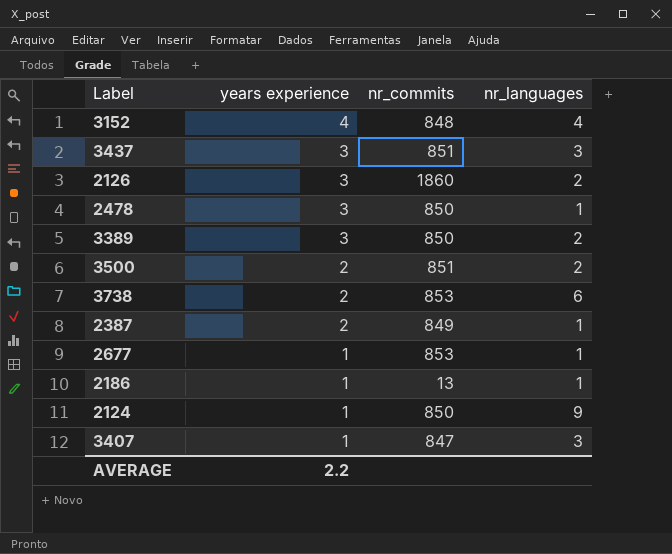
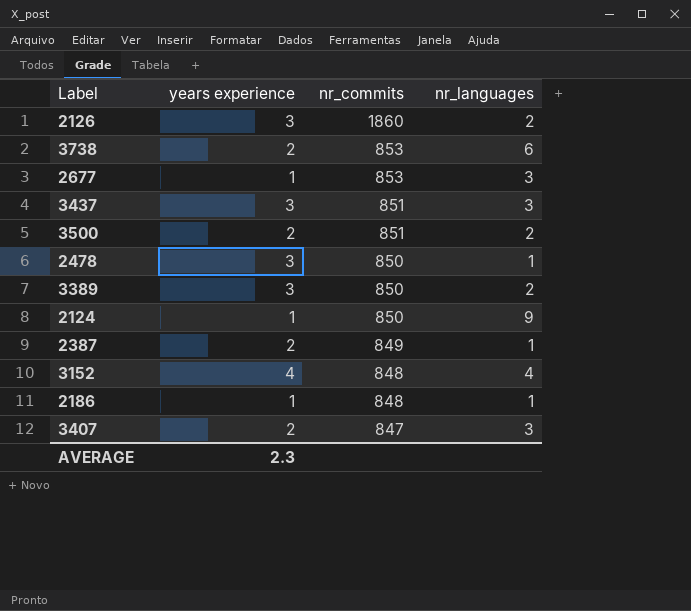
row order: years experience descending -> nr_commits descending
2677 | nr_languages: 1 -> 3
2186 | nr_commits: 13 -> 848
3407 | years experience: 1 -> 2
AVERAGE | years experience: 2.2 -> 2.3

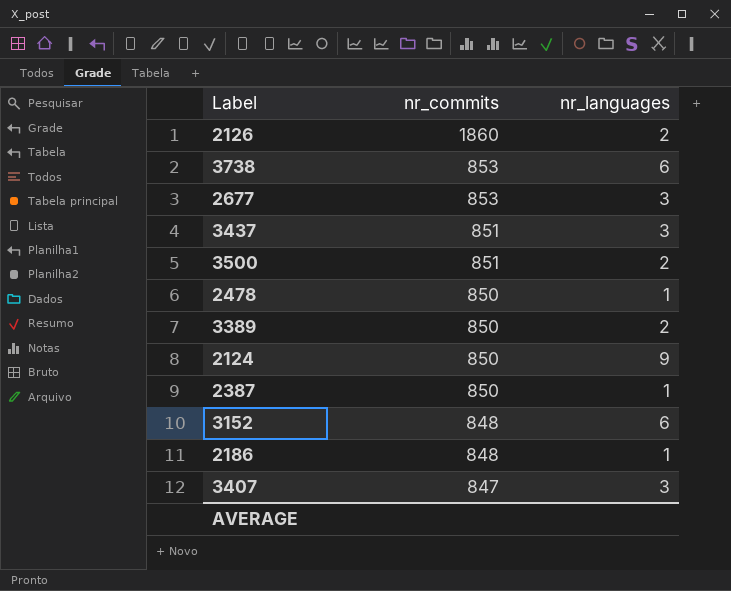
column years experience | position: 2 -> none
2387 | nr_commits: 849 -> 850
3152 | nr_languages: 4 -> 6

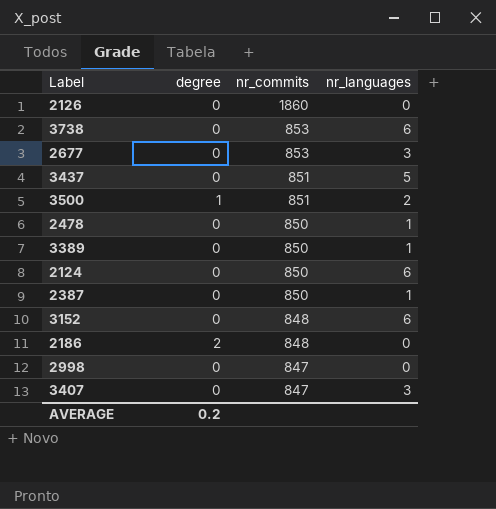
column degree | position: none -> 2
2126 | nr_languages: 2 -> 0
3437 | nr_languages: 3 -> 5
3389 | nr_languages: 2 -> 1
2124 | nr_languages: 9 -> 6
2186 | nr_languages: 1 -> 0
row 2998: none -> 0 | 847 | 0

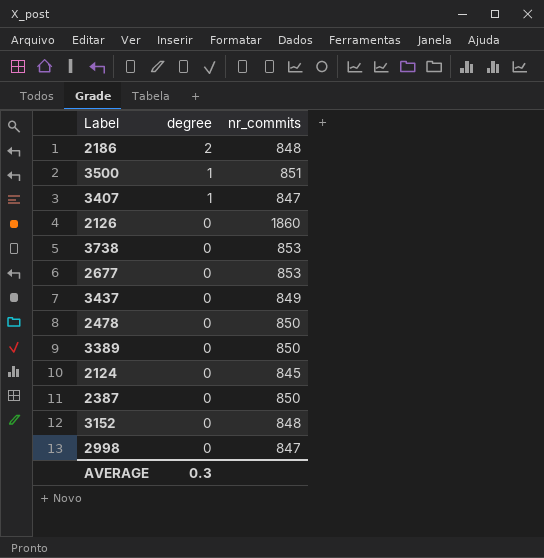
row order: nr_commits descending -> degree descending
column nr_languages | position: 4 -> none
3407 | degree: 0 -> 1
3437 | nr_commits: 851 -> 849
2124 | nr_commits: 850 -> 845
AVERAGE | degree: 0.2 -> 0.3

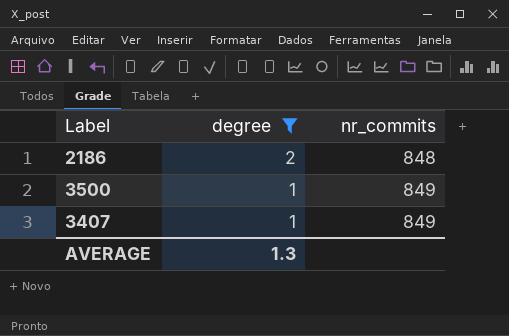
filter: none -> degree != 0
3500 | nr_commits: 851 -> 849
3407 | nr_commits: 847 -> 849
AVERAGE | degree: 0.3 -> 1.3

